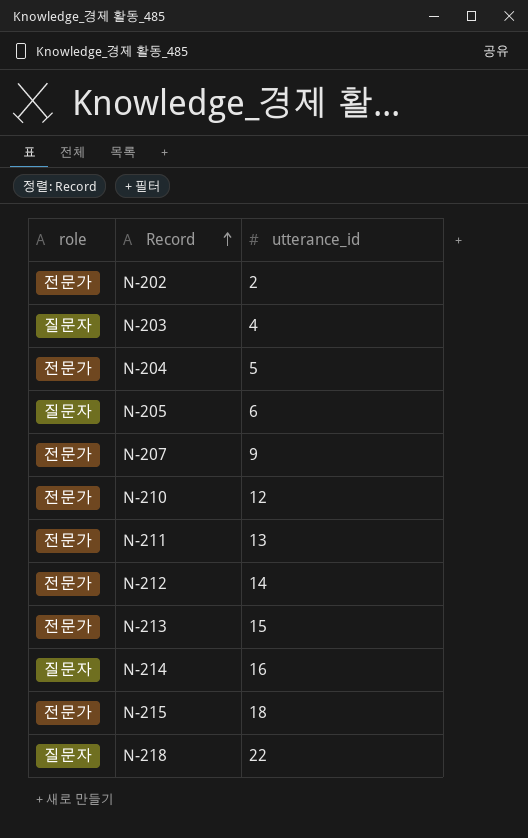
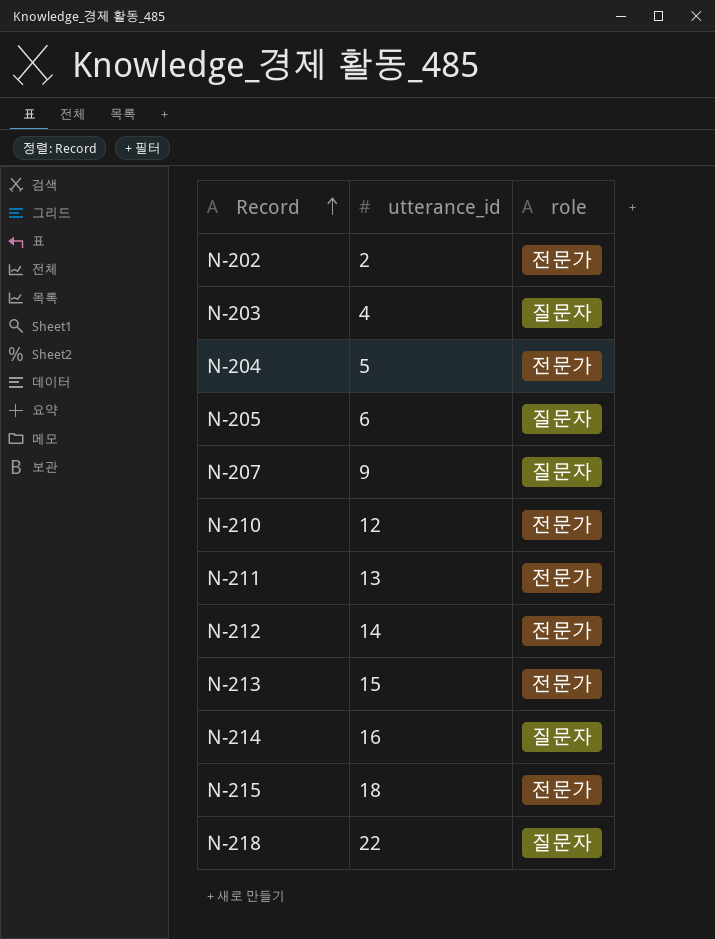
column role | position: 1 -> 3
N-207 | role: 전문가 -> 질문자

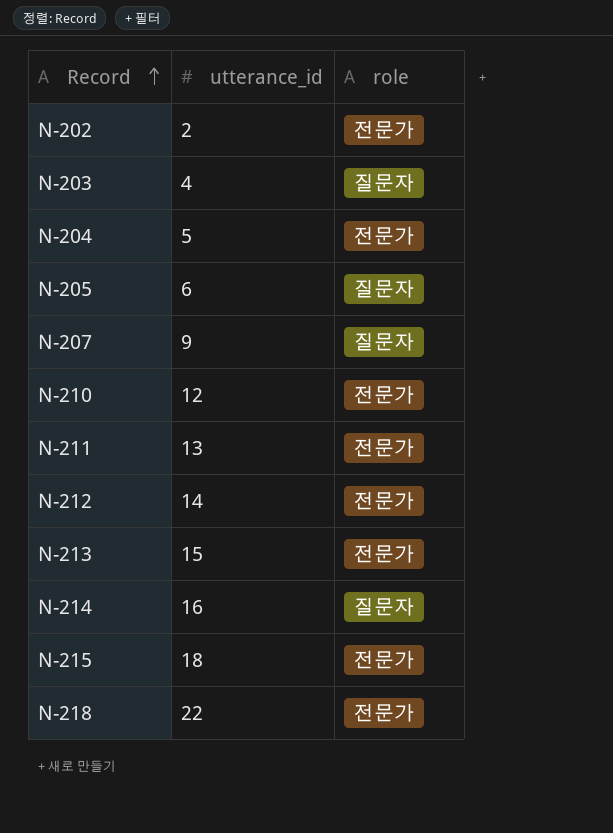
N-218 | role: 질문자 -> 전문가

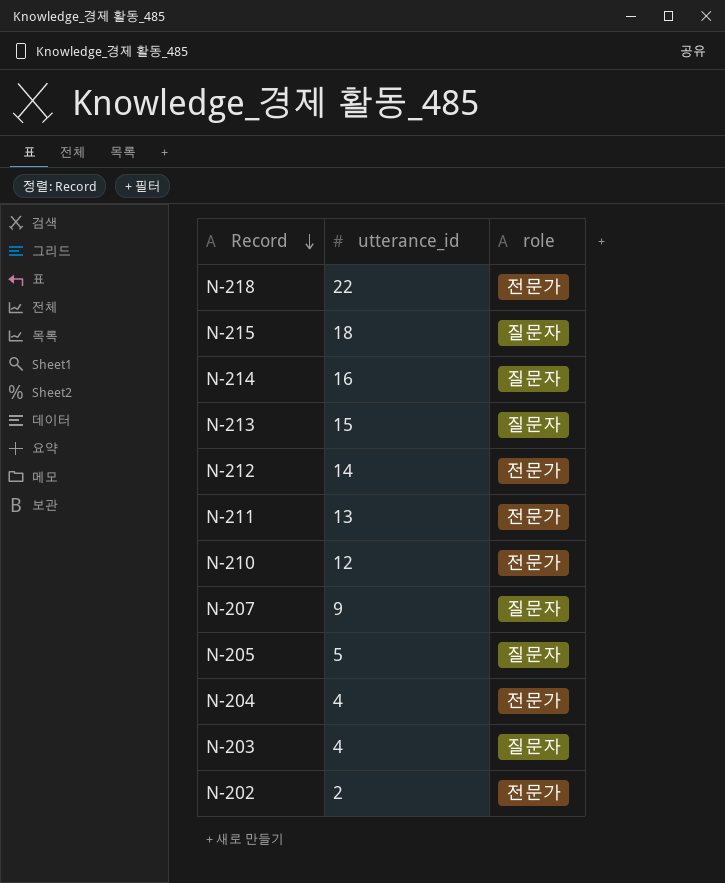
row order: Record ascending -> Record descending
N-215 | role: 전문가 -> 질문자
N-213 | role: 전문가 -> 질문자
N-205 | utterance_id: 6 -> 5
N-204 | utterance_id: 5 -> 4

